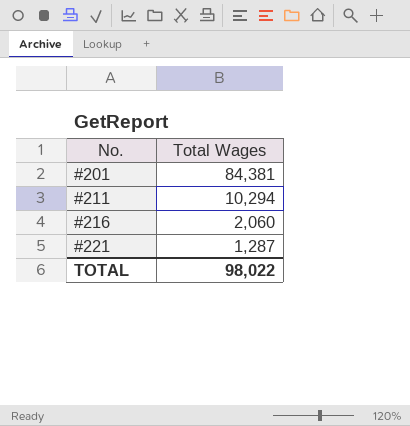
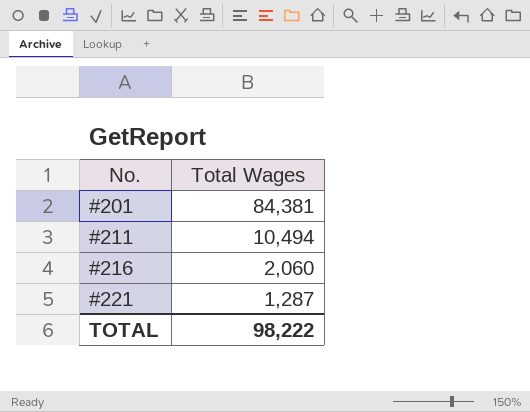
#211 | Total Wages: 10,294 -> 10,494
TOTAL | Total Wages: 98,022 -> 98,222

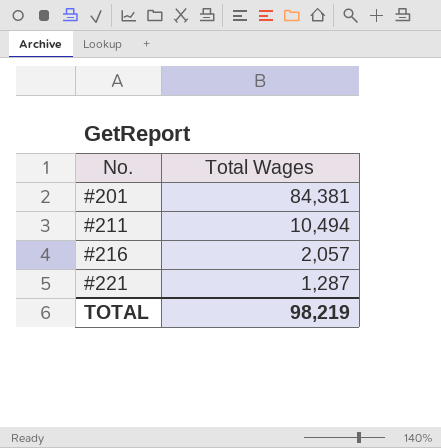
#216 | Total Wages: 2,060 -> 2,057
TOTAL | Total Wages: 98,222 -> 98,219

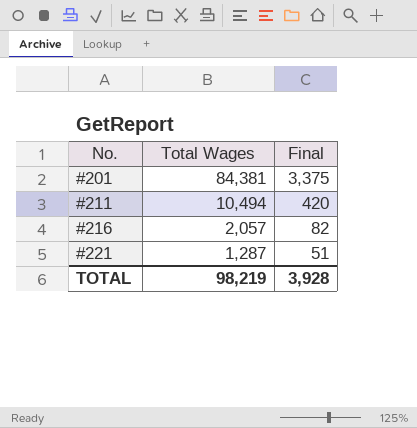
column Final | formula: none -> [Total Wages] * 0.04

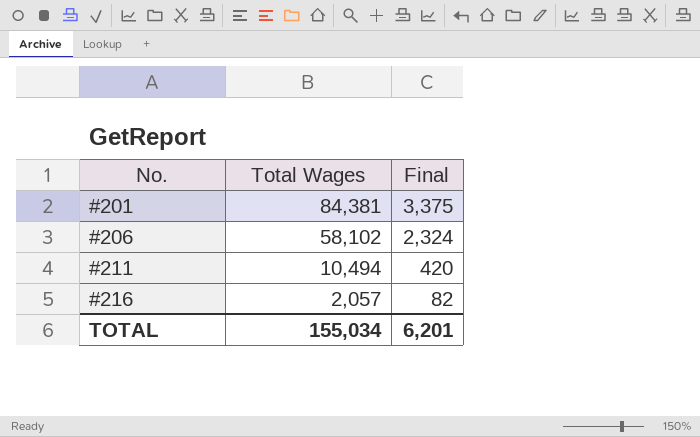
row #221: 1,287 | 51 -> none
row #206: none -> 58,102 | 2,324
TOTAL | Total Wages: 98,219 -> 155,034
TOTAL | Final: 3,928 -> 6,201

